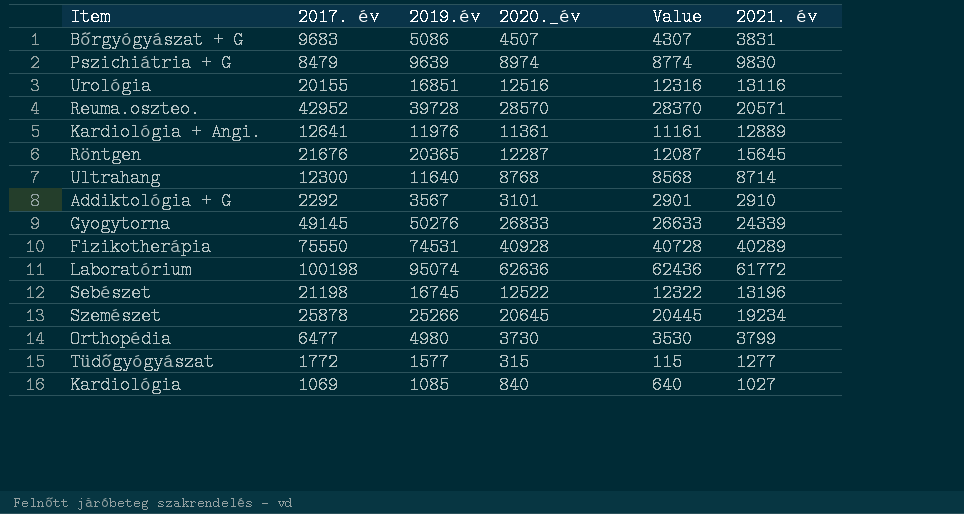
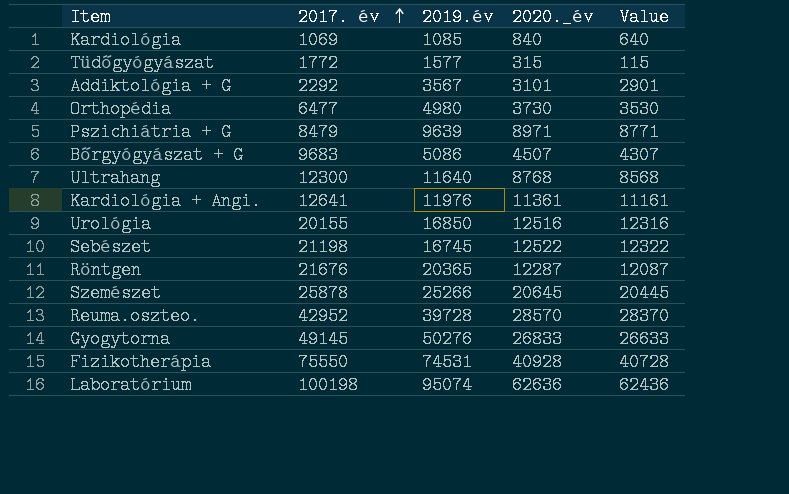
row order: none -> 2017. év ascending
column 2021. év | position: 6 -> none
Pszichiátria + G | 2020._év: 8974 -> 8971
Pszichiátria + G | Value: 8774 -> 8771
Urológia | 2019.év: 16851 -> 16850

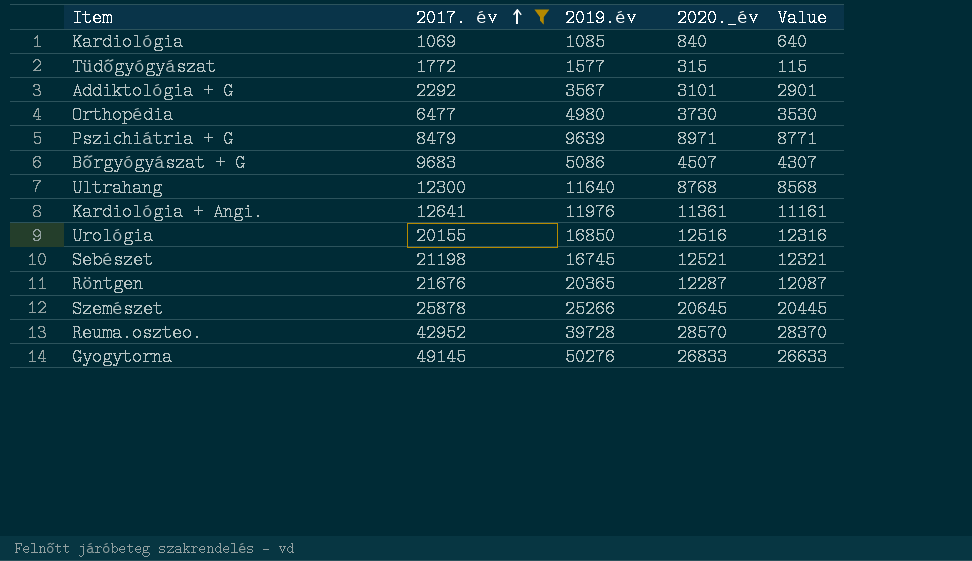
filter: none -> 2017. év <= 49145
Sebészet | 2020._év: 12522 -> 12521
Sebészet | Value: 12322 -> 12321

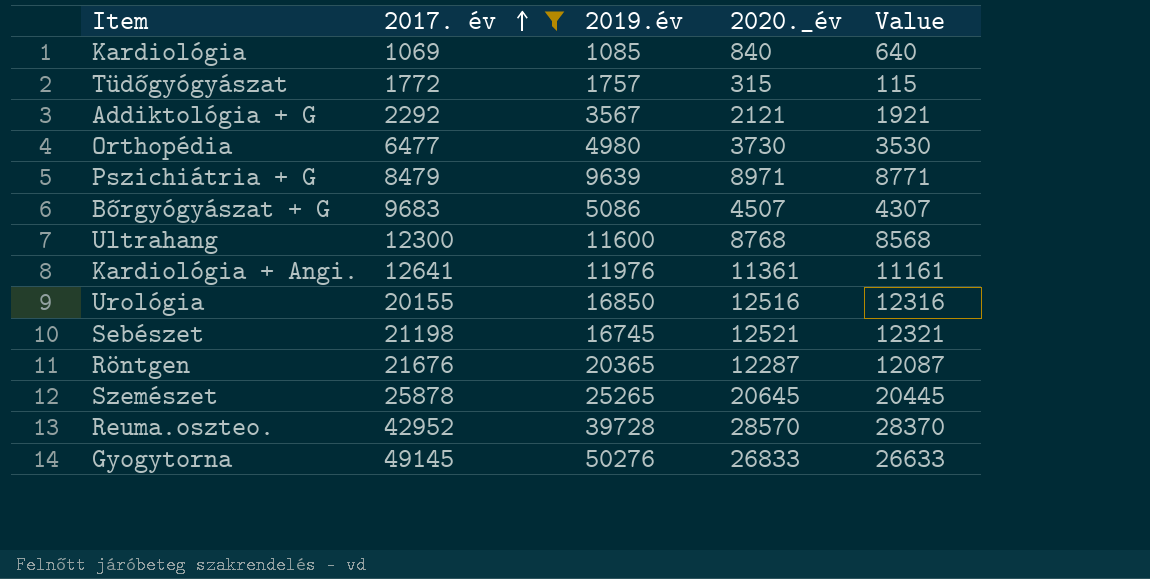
Tüdőgyógyászat | 2019.év: 1577 -> 1757
Addiktológia + G | 2020._év: 3101 -> 2121
Addiktológia + G | Value: 2901 -> 1921
Ultrahang | 2019.év: 11640 -> 11600
Szemészet | 2019.év: 25266 -> 25265

